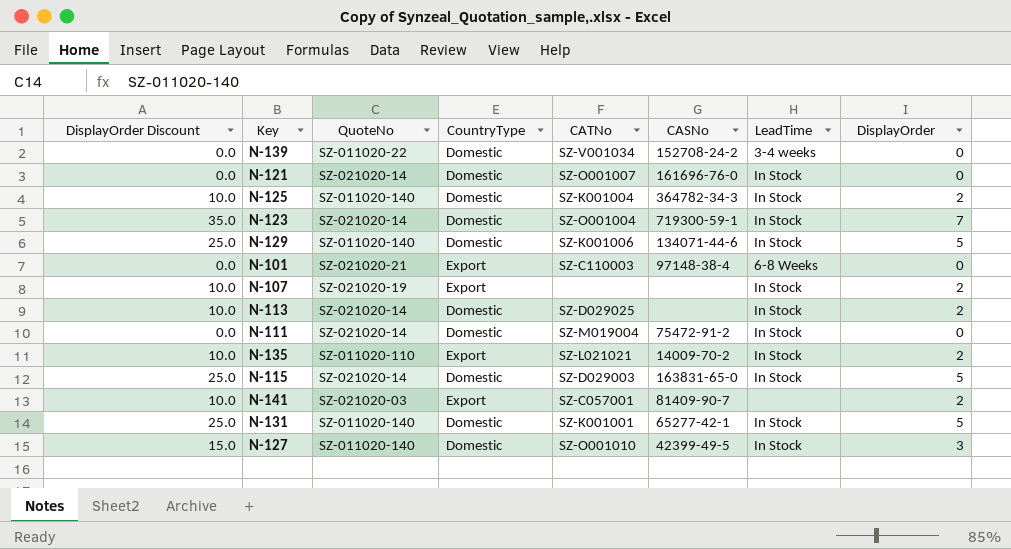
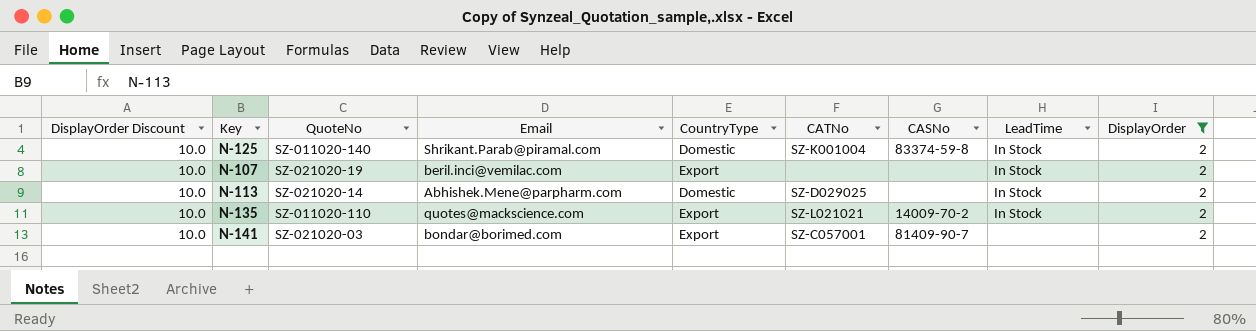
filter: none -> DisplayOrder = 2
column Email | position: none -> 4
N-125 | CASNo: 364782-34-3 -> 83374-59-8

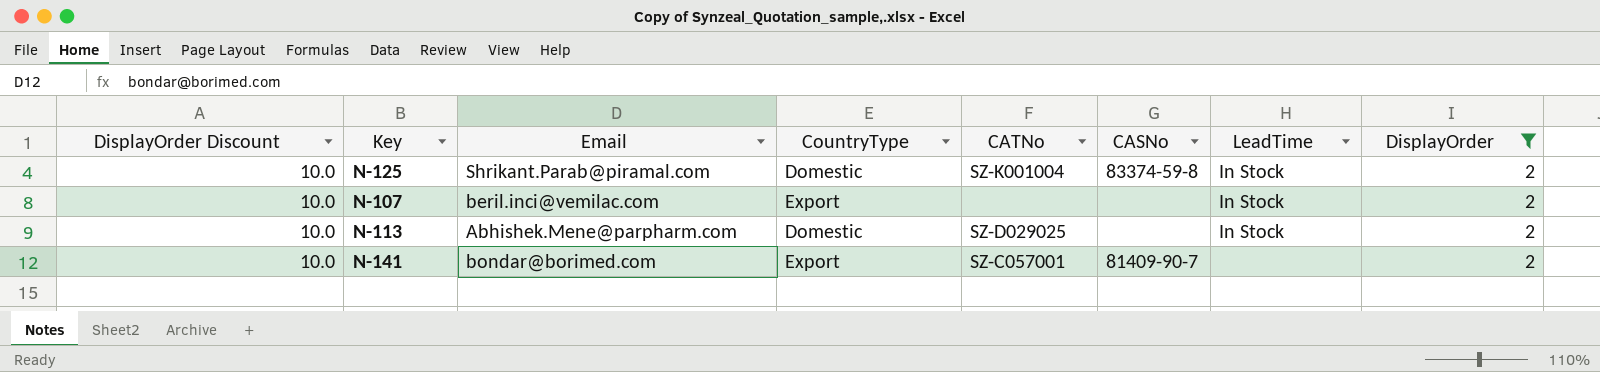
column QuoteNo | position: 3 -> none
row N-135: 10.0 | SZ-011020-110 | quotes@mackscience.com | Export | SZ-L021021 | 14009-70-2 | In Stock | 2 -> none

